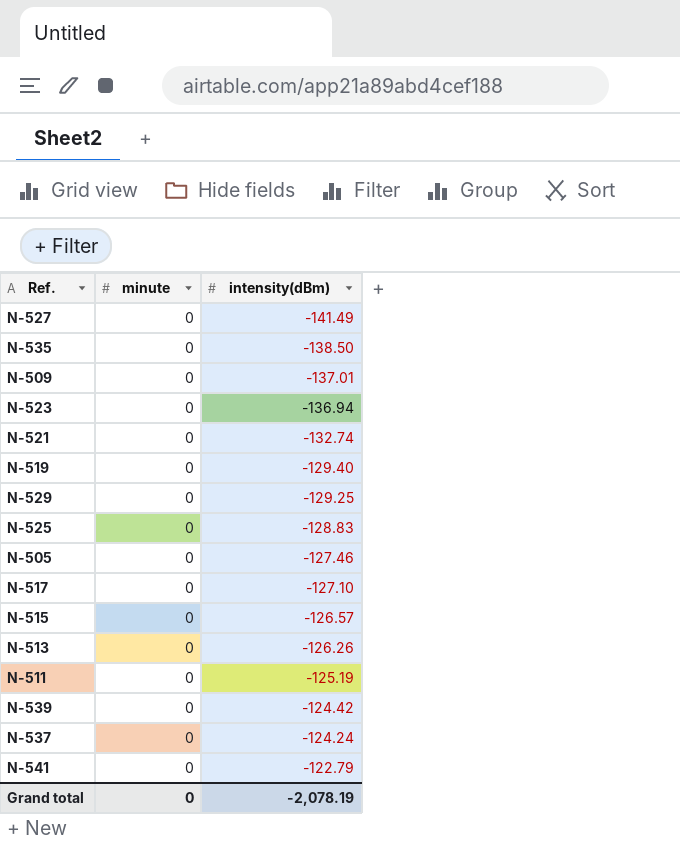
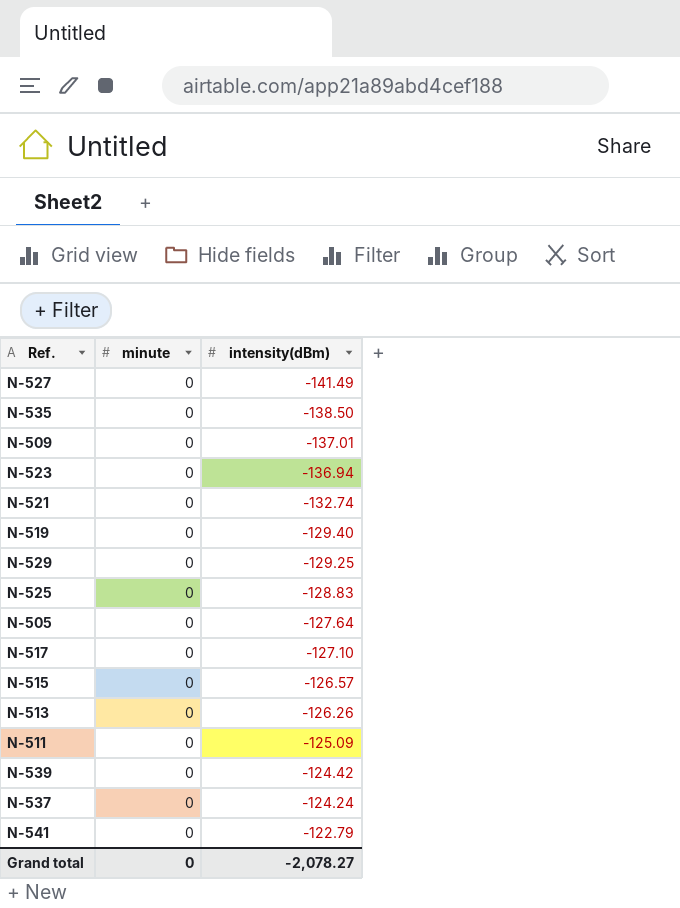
N-505 | intensity(dBm): -127.46 -> -127.64
N-511 | intensity(dBm): -125.19 -> -125.09
Grand total | intensity(dBm): -2,078.19 -> -2,078.27

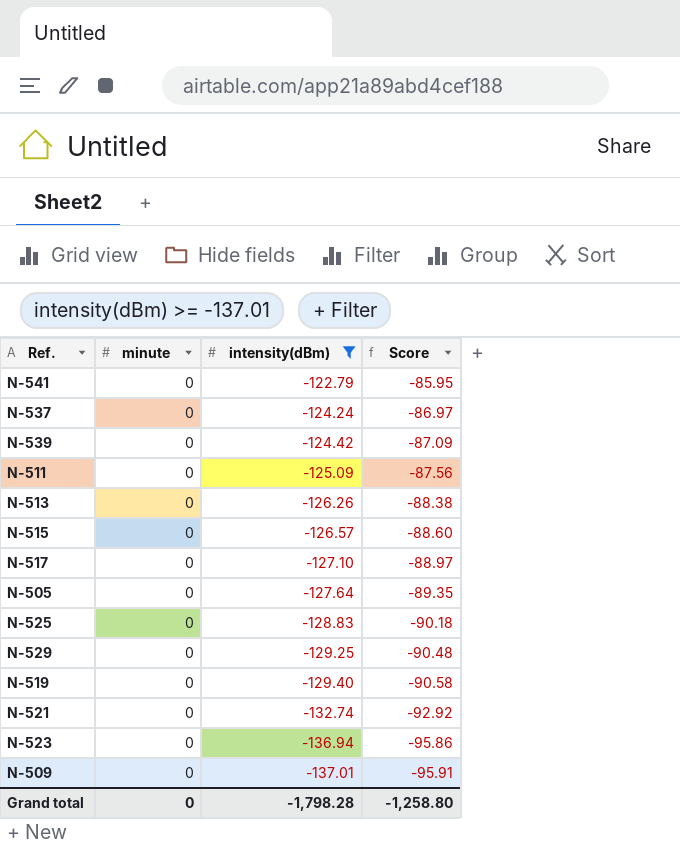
filter: none -> intensity(dBm) >= -137.01
row order: intensity(dBm) ascending -> intensity(dBm) descending
column Score | formula: none -> [intensity(dBm)] * 0.7
Grand total | intensity(dBm): -2,078.27 -> -1,798.28

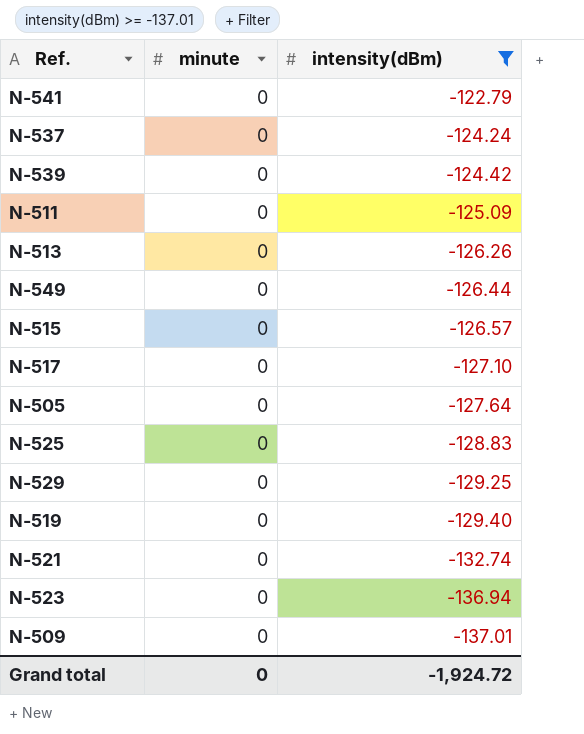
column Score | formula: [intensity(dBm)] * 0.7 -> none
row N-549: none -> 0 | -126.44
Grand total | intensity(dBm): -1,798.28 -> -1,924.72

